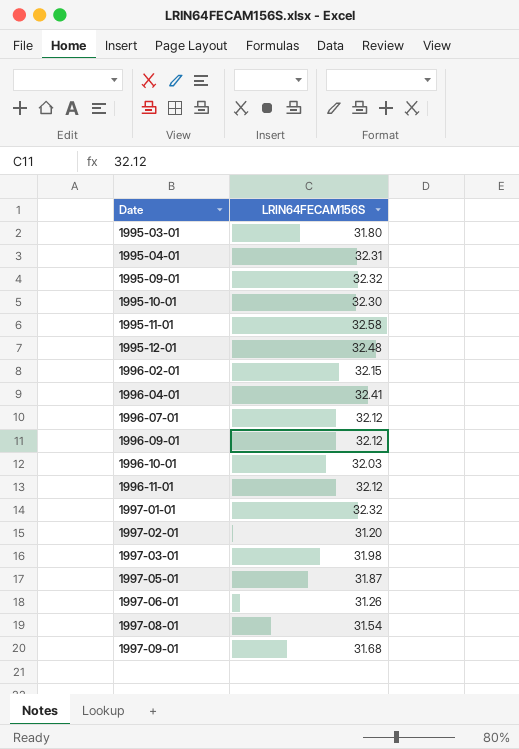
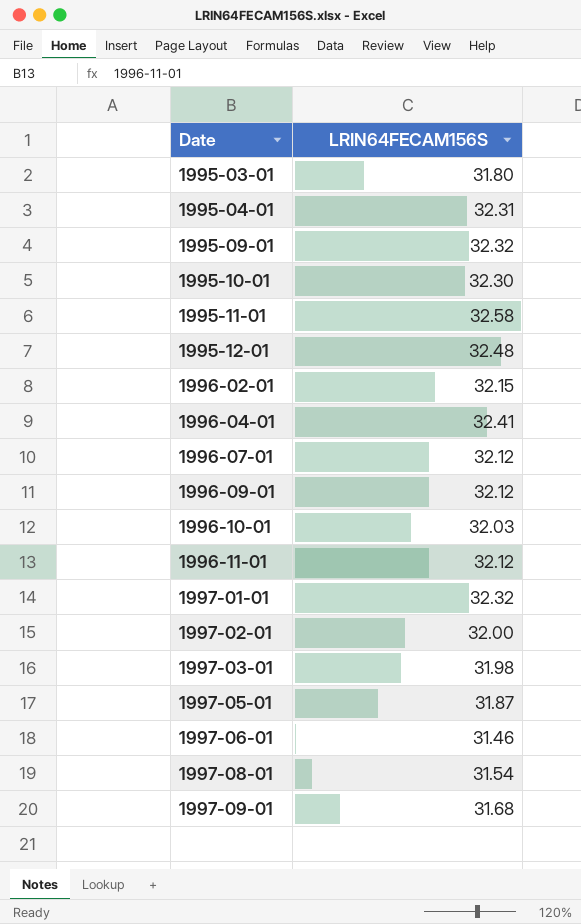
1997-02-01 | LRIN64FECAM156S: 31.20 -> 32.00
1997-06-01 | LRIN64FECAM156S: 31.26 -> 31.46

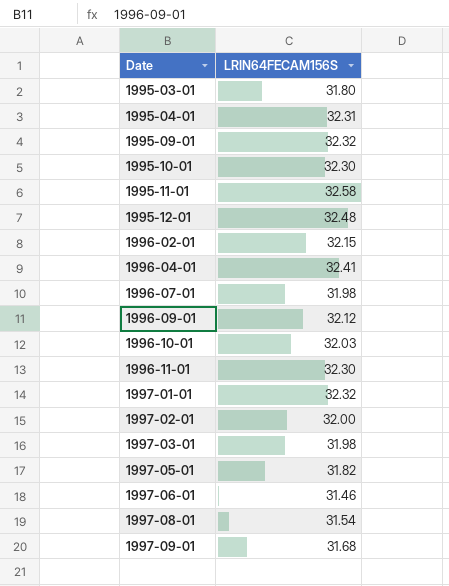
1996-07-01 | LRIN64FECAM156S: 32.12 -> 31.98
1996-11-01 | LRIN64FECAM156S: 32.12 -> 32.30
1997-05-01 | LRIN64FECAM156S: 31.87 -> 31.82

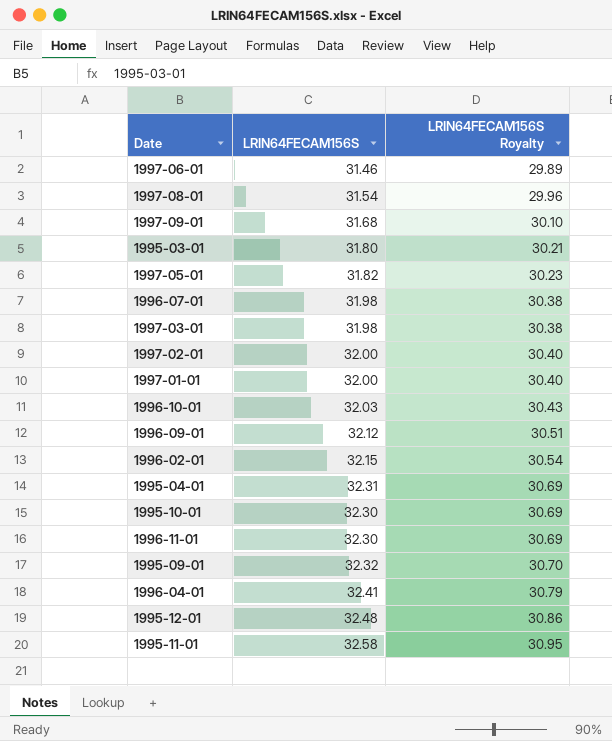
row order: Date ascending -> LRIN64FECAM156S Royalty ascending
column LRIN64FECAM156S Royalty | formula: none -> [LRIN64FECAM156S] * 0.95
1997-01-01 | LRIN64FECAM156S: 32.32 -> 32.00

